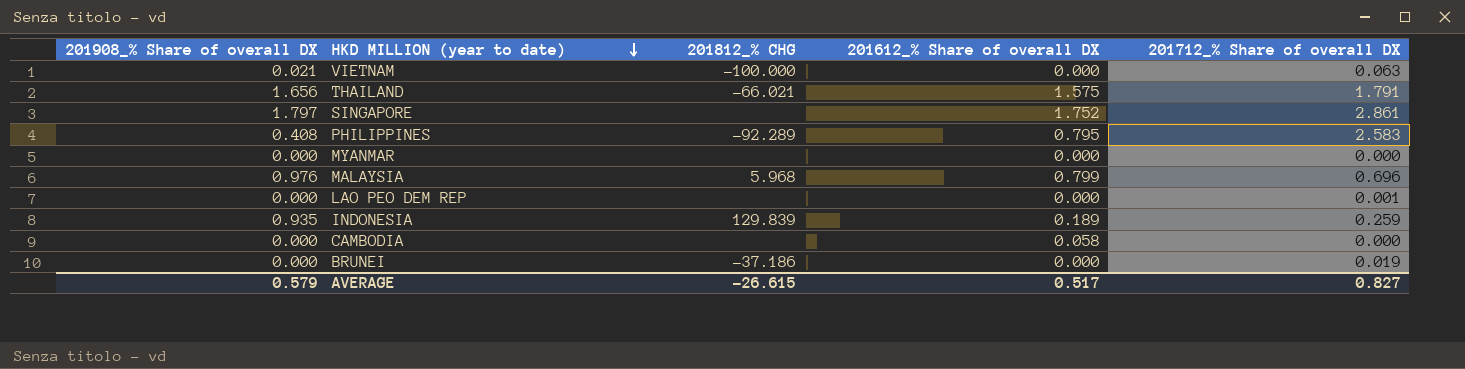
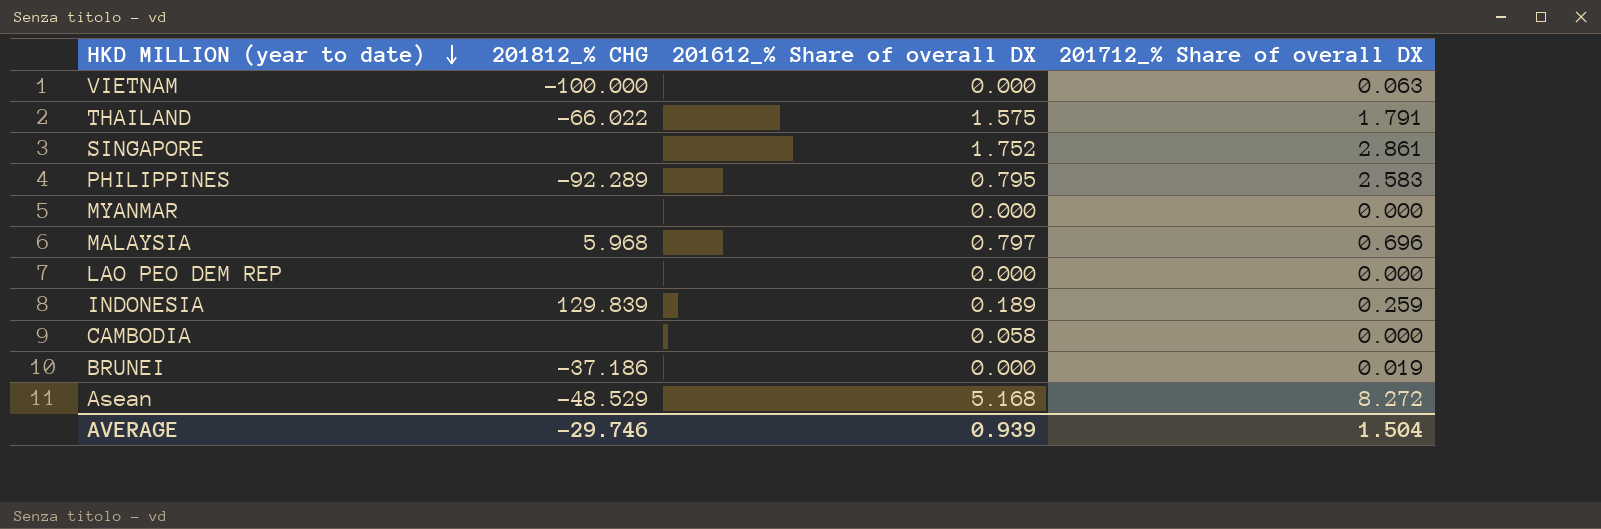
column 201908_% Share of overall DX | position: 1 -> none
THAILAND | 201812_% CHG: -66.021 -> -66.022
MALAYSIA | 201612_% Share of overall DX: 0.799 -> 0.797
LAO PEO DEM REP | 201712_% Share of overall DX: 0.001 -> 0.000
row Asean: none -> -48.529 | 5.168 | 8.272
AVERAGE | 201812_% CHG: -26.615 -> -29.746
AVERAGE | 201612_% Share of overall DX: 0.517 -> 0.939
AVERAGE | 201712_% Share of overall DX: 0.827 -> 1.504

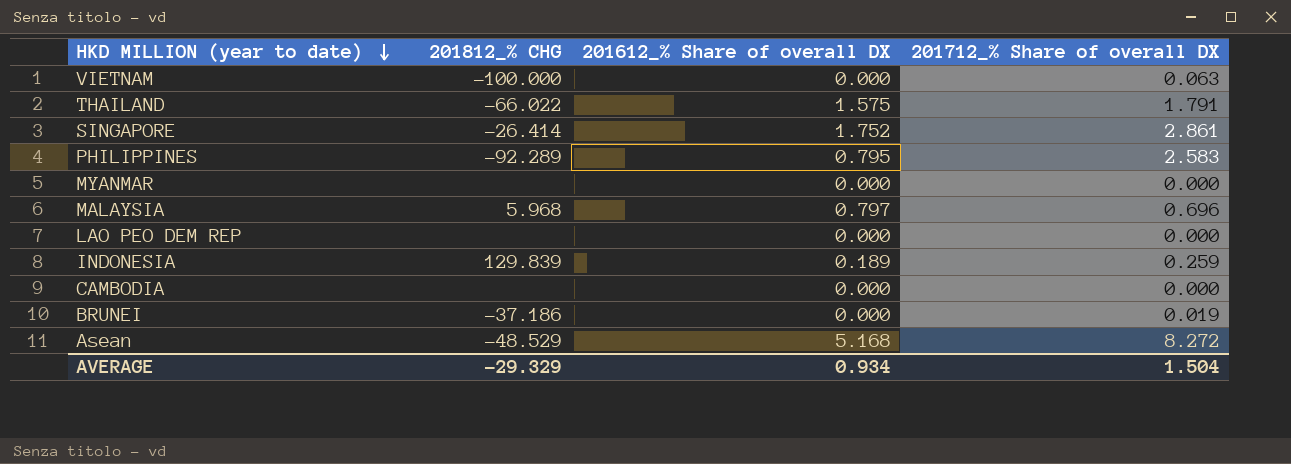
SINGAPORE | 201812_% CHG: none -> -26.414
CAMBODIA | 201612_% Share of overall DX: 0.058 -> 0.000
AVERAGE | 201812_% CHG: -29.746 -> -29.329
AVERAGE | 201612_% Share of overall DX: 0.939 -> 0.934

